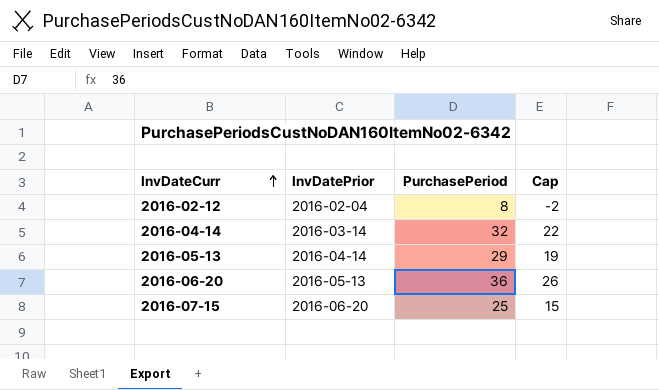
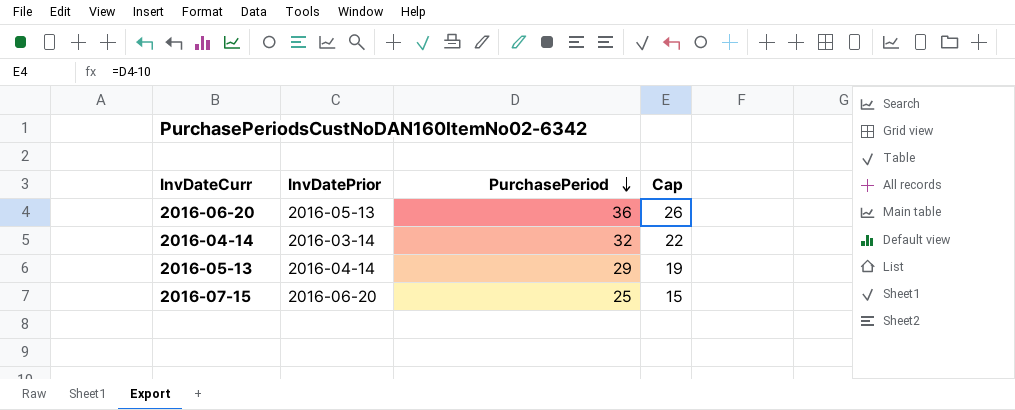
row order: InvDateCurr ascending -> PurchasePeriod descending
row 2016-02-12: 2016-02-04 | 8 | -2 -> none

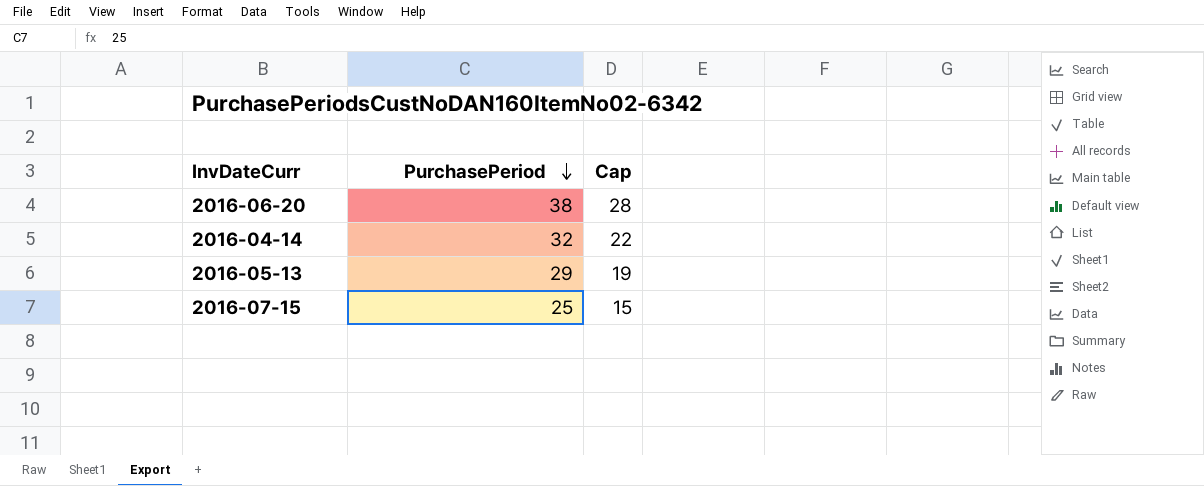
column InvDatePrior | position: 2 -> none
2016-06-20 | PurchasePeriod: 36 -> 38
2016-06-20 | Cap: 26 -> 28

